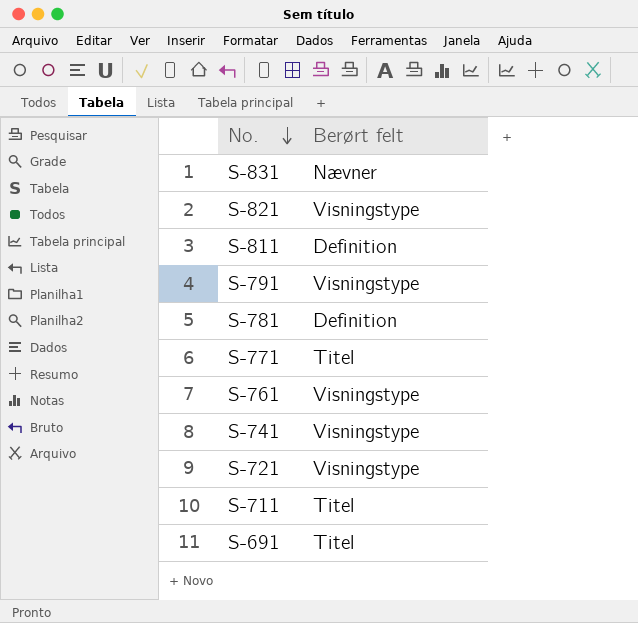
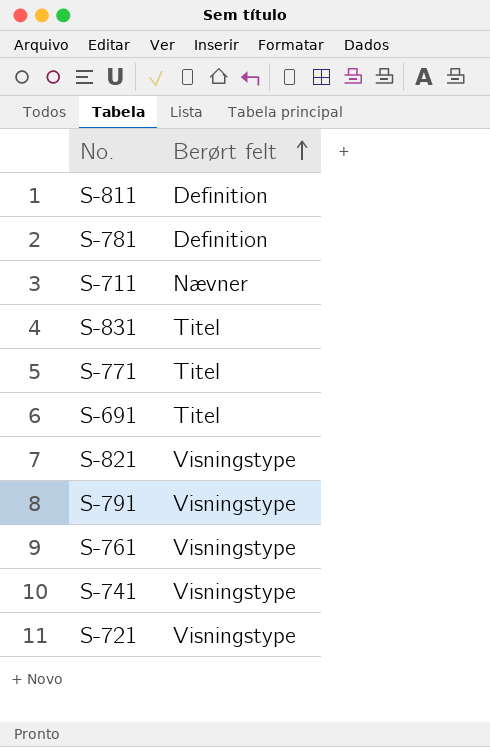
row order: No. descending -> Berørt felt ascending
S-711 | Berørt felt: Titel -> Nævner
S-831 | Berørt felt: Nævner -> Titel

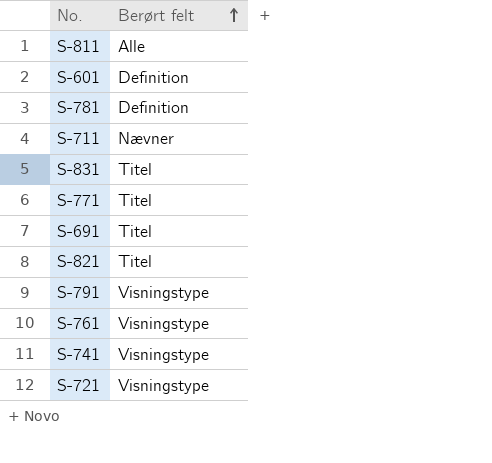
S-811 | Berørt felt: Definition -> Alle
row S-601: none -> Definition
S-821 | Berørt felt: Visningstype -> Titel

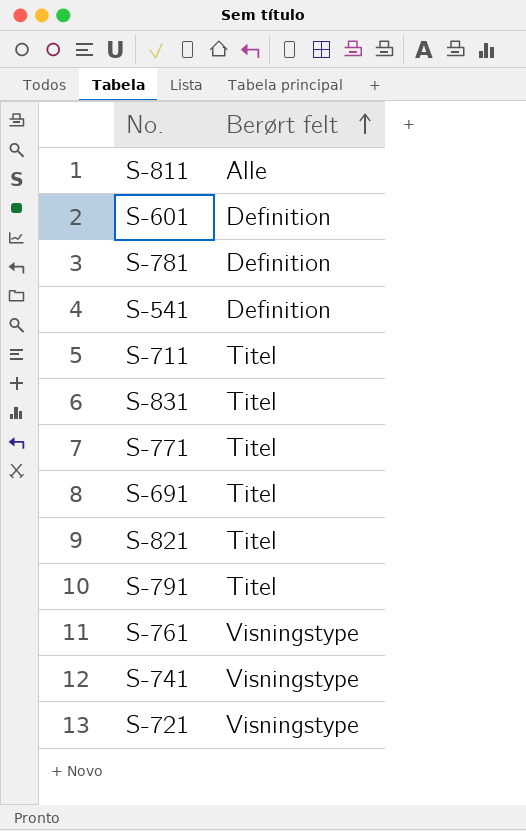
row S-541: none -> Definition
S-711 | Berørt felt: Nævner -> Titel
S-791 | Berørt felt: Visningstype -> Titel

